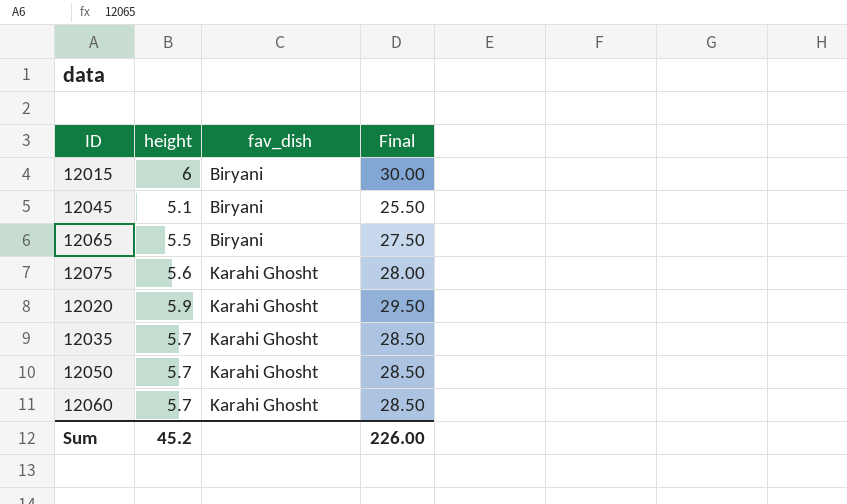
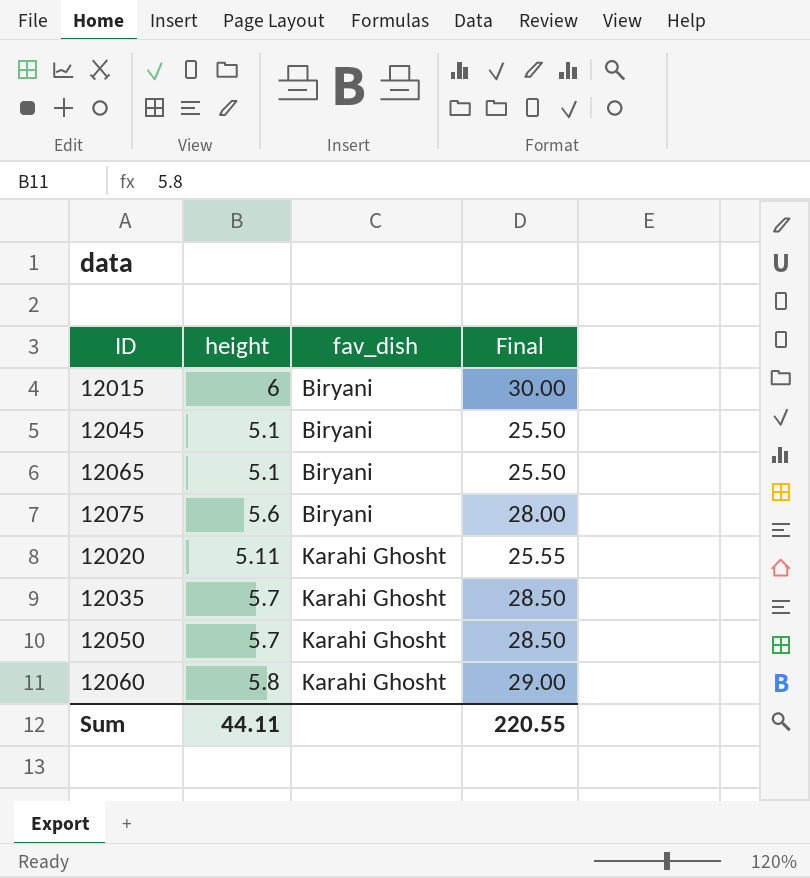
12065 | height: 5.5 -> 5.1
12065 | Final: 27.50 -> 25.50
12075 | fav_dish: Karahi Ghosht -> Biryani
12020 | height: 5.9 -> 5.11
12020 | Final: 29.50 -> 25.55
12060 | height: 5.7 -> 5.8
12060 | Final: 28.50 -> 29.00
Sum | height: 45.2 -> 44.11
Sum | Final: 226.00 -> 220.55

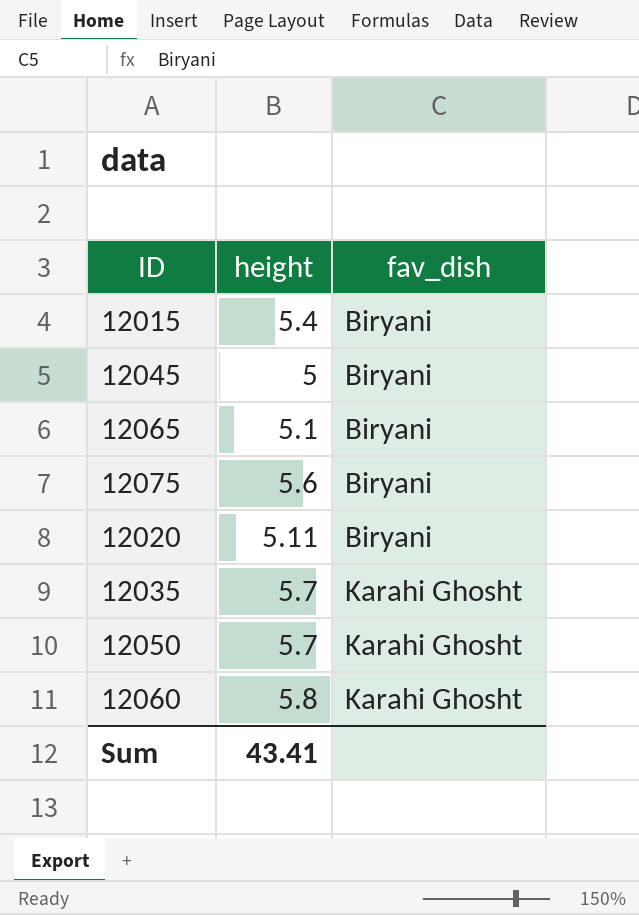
column Final | formula: [height] * 5 -> none
12015 | height: 6 -> 5.4
12045 | height: 5.1 -> 5
12020 | fav_dish: Karahi Ghosht -> Biryani
Sum | height: 44.11 -> 43.41

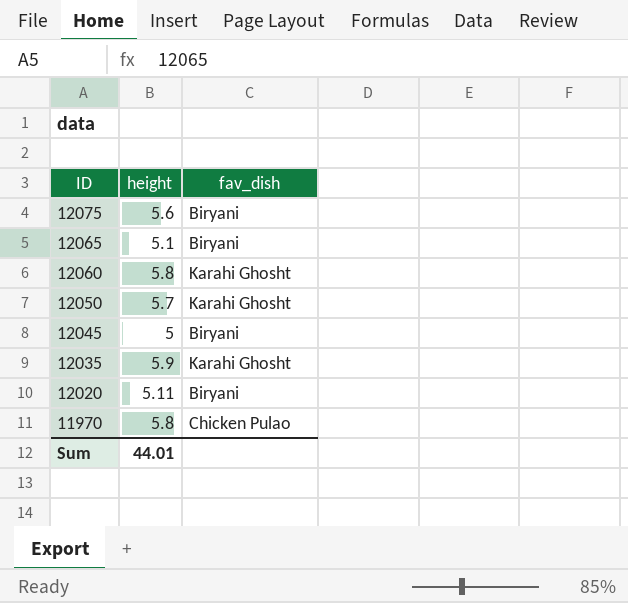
row order: fav_dish ascending -> ID descending
row 12015: 5.4 | Biryani -> none
12035 | height: 5.7 -> 5.9
row 11970: none -> 5.8 | Chicken Pulao
Sum | height: 43.41 -> 44.01

